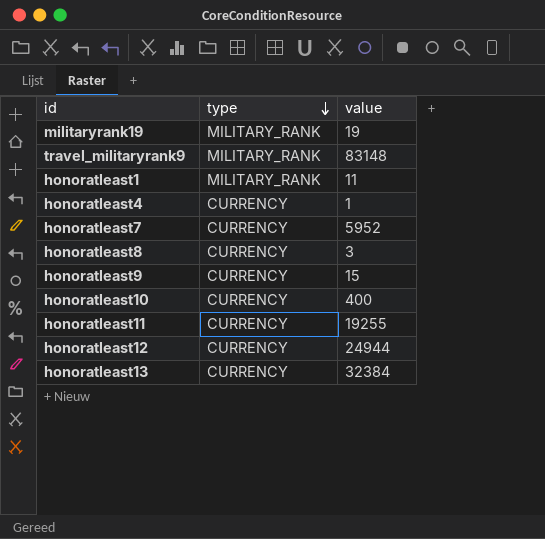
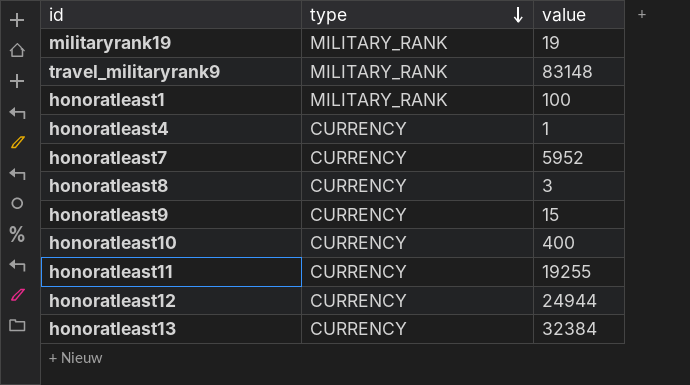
honoratleast1 | value: 11 -> 100

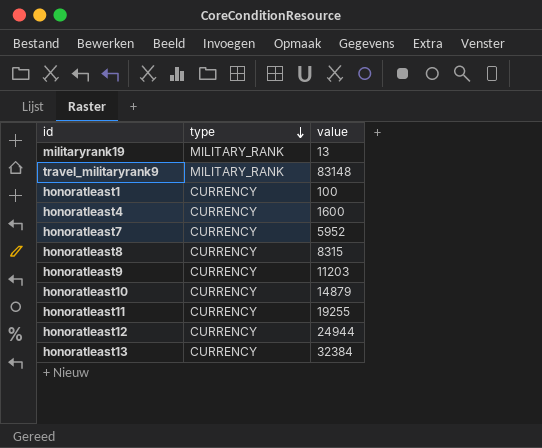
militaryrank19 | value: 19 -> 13
honoratleast1 | type: MILITARY_RANK -> CURRENCY
honoratleast4 | value: 1 -> 1600
honoratleast8 | value: 3 -> 8315
honoratleast9 | value: 15 -> 11203
honoratleast10 | value: 400 -> 14879

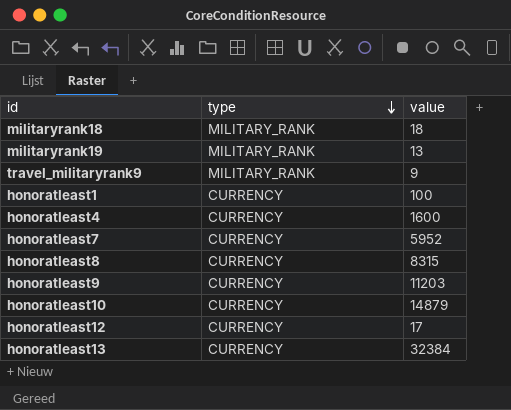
row honoratleast11: CURRENCY | 19255 -> none
row militaryrank18: none -> MILITARY_RANK | 18
travel_militaryrank9 | value: 83148 -> 9
honoratleast12 | value: 24944 -> 17

